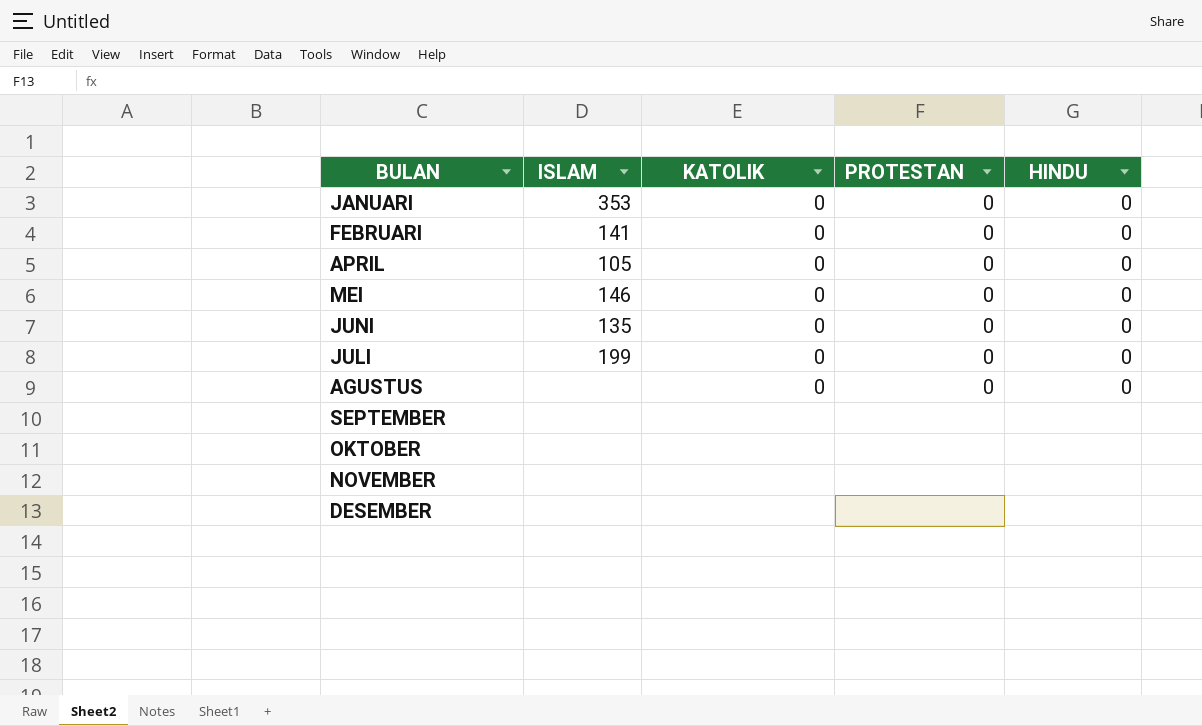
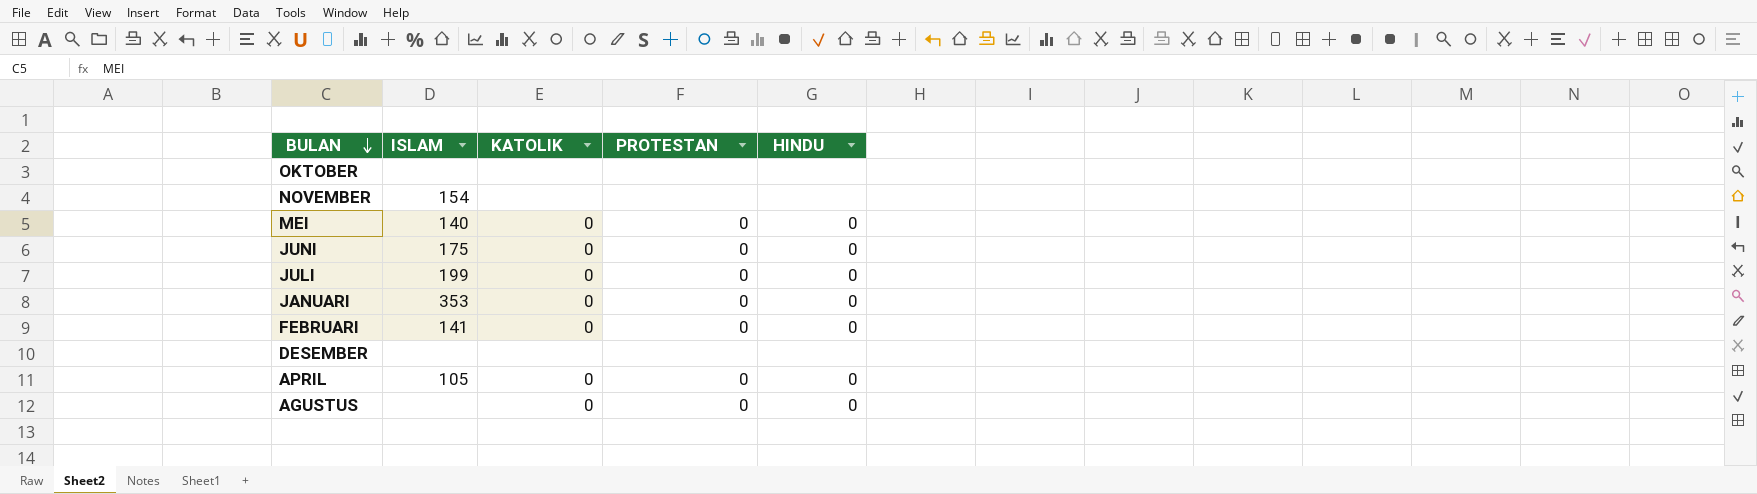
row order: none -> BULAN descending
row SEPTEMBER: none | none | none | none -> none
NOVEMBER | ISLAM: none -> 154
MEI | ISLAM: 146 -> 140
JUNI | ISLAM: 135 -> 175

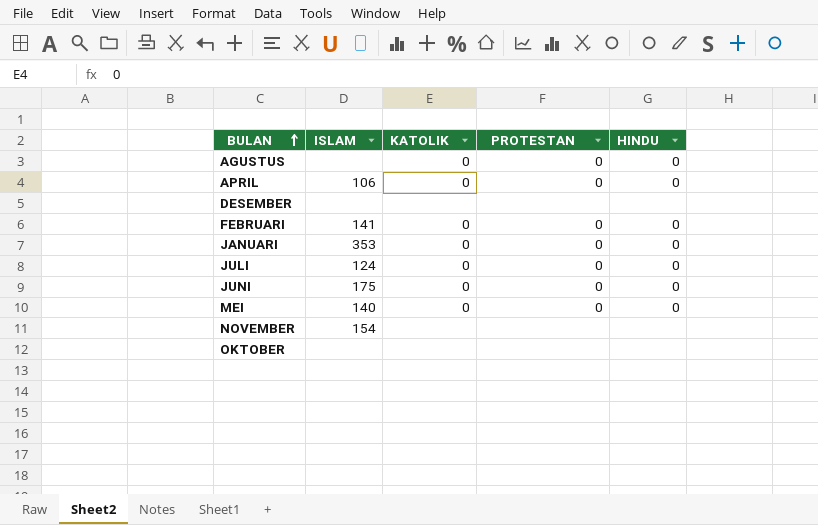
row order: BULAN descending -> BULAN ascending
APRIL | ISLAM: 105 -> 106
JULI | ISLAM: 199 -> 124

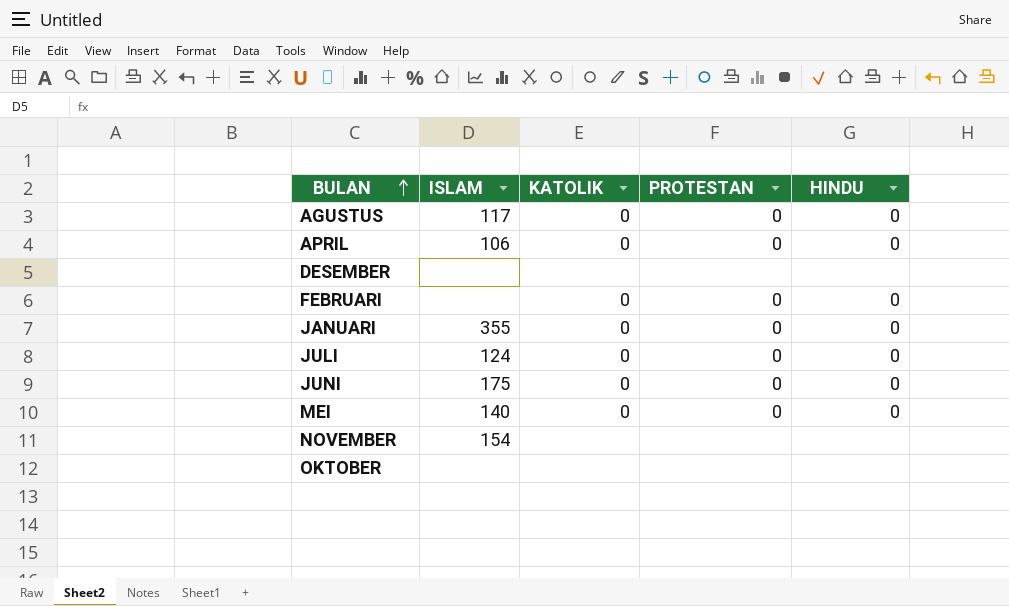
AGUSTUS | ISLAM: none -> 117
FEBRUARI | ISLAM: 141 -> none
JANUARI | ISLAM: 353 -> 355

